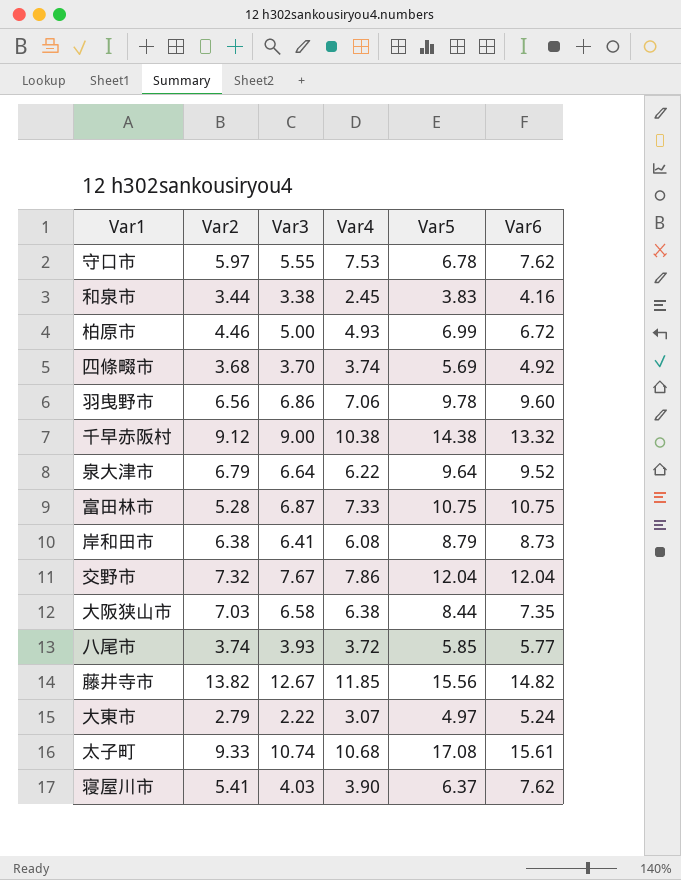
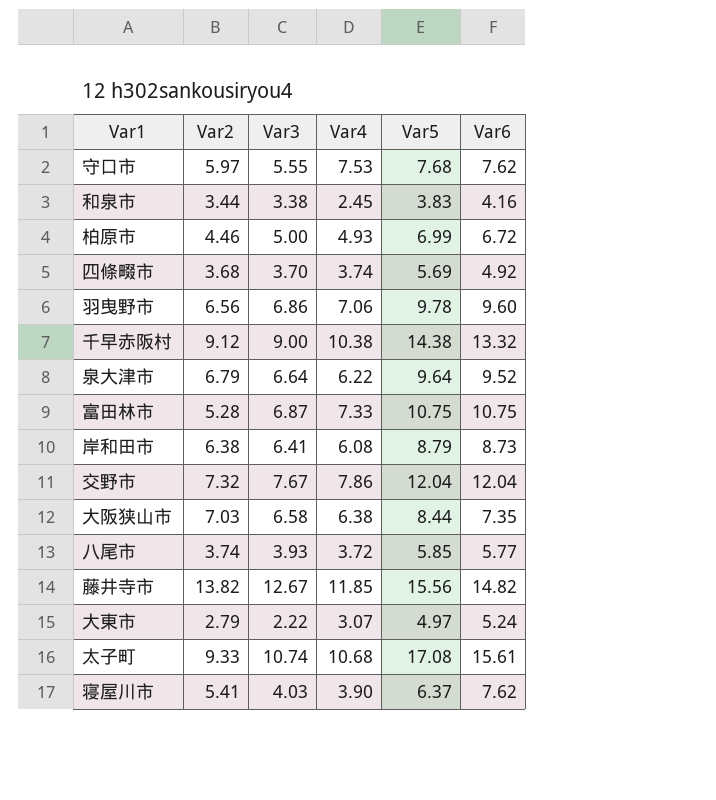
守口市 | Var5: 6.78 -> 7.68

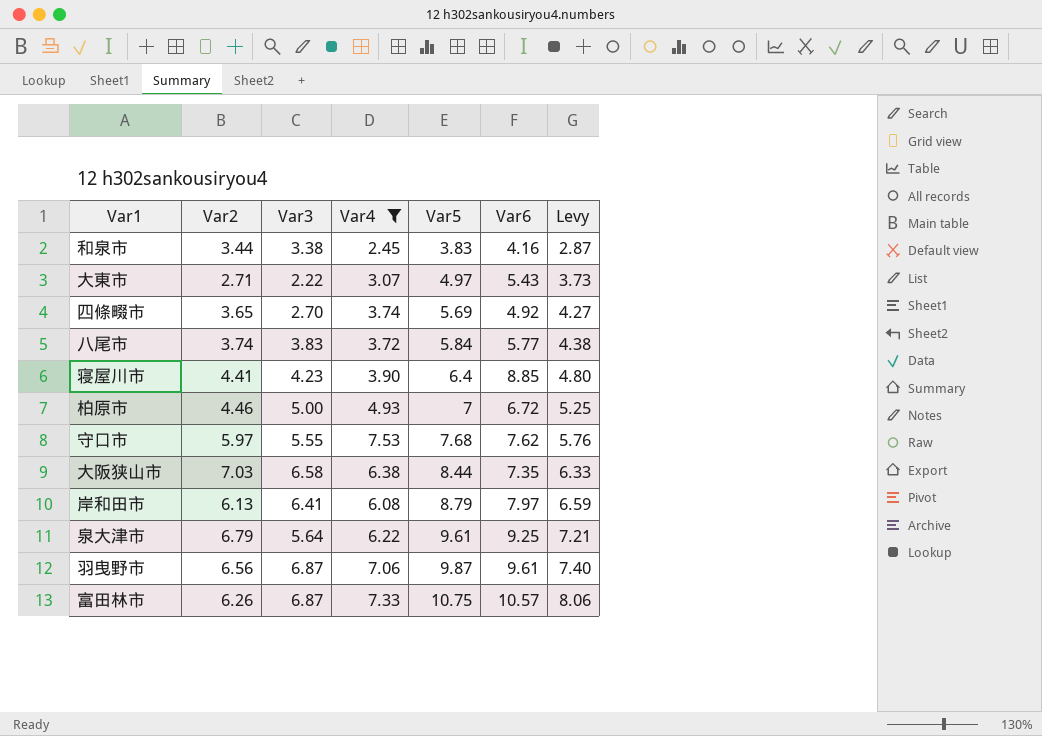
filter: none -> Var4 <= 7.53
row order: none -> Var5 ascending
column Levy | formula: none -> [Var5] * 0.75
大東市 | Var2: 2.79 -> 2.71
大東市 | Var6: 5.24 -> 5.43
四條畷市 | Var2: 3.68 -> 3.65
四條畷市 | Var3: 3.70 -> 2.70
八尾市 | Var3: 3.93 -> 3.83
八尾市 | Var5: 5.85 -> 5.84
寝屋川市 | Var2: 5.41 -> 4.41
寝屋川市 | Var3: 4.03 -> 4.23
寝屋川市 | Var5: 6.37 -> 6.4
寝屋川市 | Var6: 7.62 -> 8.85
柏原市 | Var5: 6.99 -> 7
岸和田市 | Var2: 6.38 -> 6.13
岸和田市 | Var6: 8.73 -> 7.97
泉大津市 | Var3: 6.64 -> 5.64
泉大津市 | Var5: 9.64 -> 9.61
泉大津市 | Var6: 9.52 -> 9.25
羽曳野市 | Var3: 6.86 -> 6.87
羽曳野市 | Var5: 9.78 -> 9.87
羽曳野市 | Var6: 9.60 -> 9.61
富田林市 | Var2: 5.28 -> 6.26
富田林市 | Var6: 10.75 -> 10.57

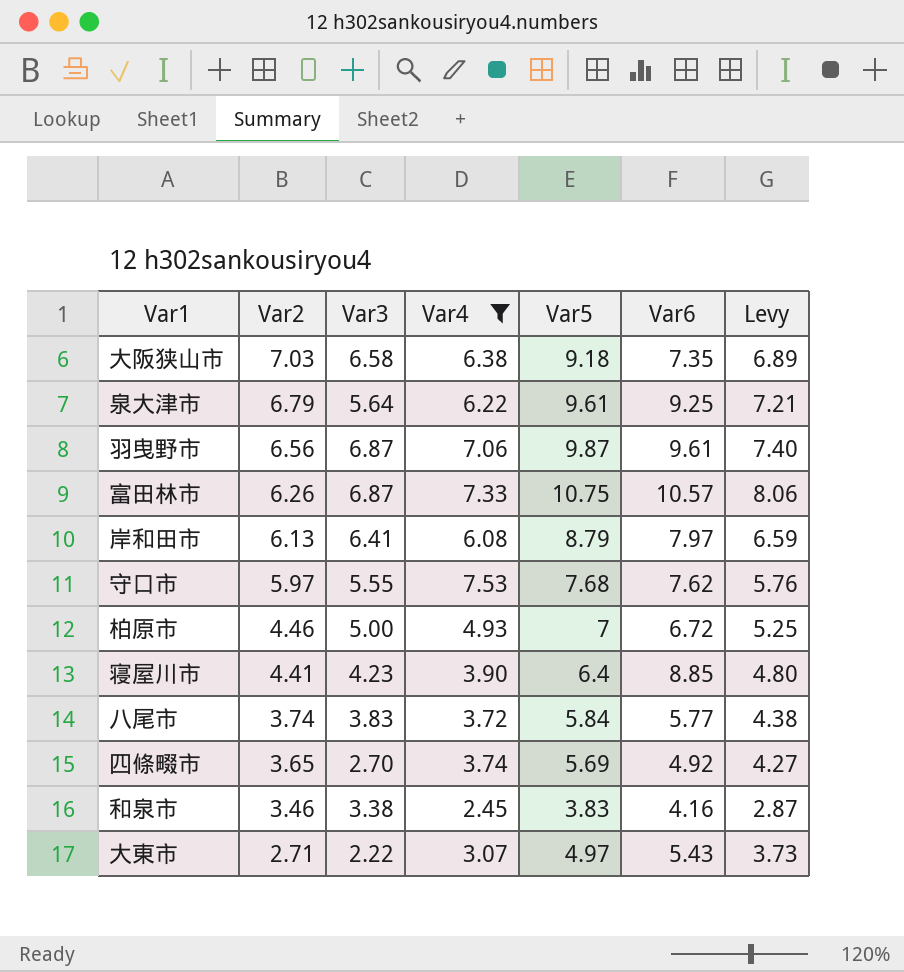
row order: Var5 ascending -> Var2 descending
大阪狭山市 | Var5: 8.44 -> 9.18
大阪狭山市 | Levy: 6.33 -> 6.89
和泉市 | Var2: 3.44 -> 3.46

